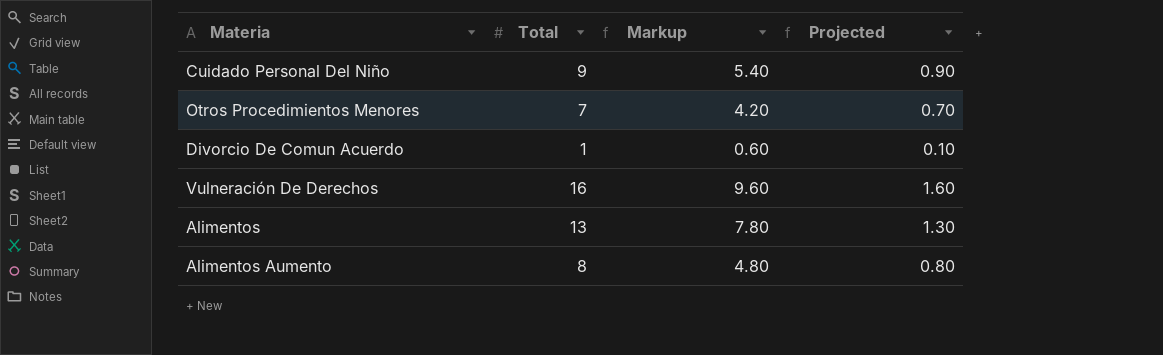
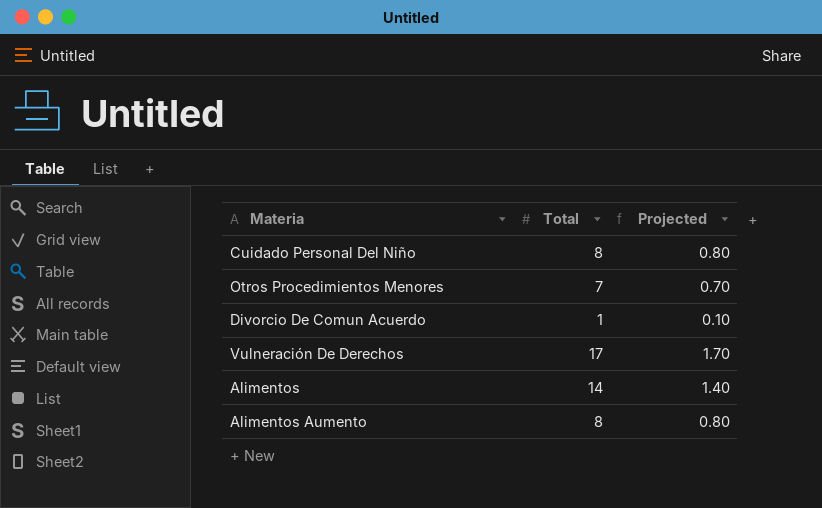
column Markup | formula: [Total] * 0.6 -> none
Cuidado Personal Del Niño | Total: 9 -> 8
Cuidado Personal Del Niño | Projected: 0.90 -> 0.80
Vulneración De Derechos | Total: 16 -> 17
Vulneración De Derechos | Projected: 1.60 -> 1.70
Alimentos | Total: 13 -> 14
Alimentos | Projected: 1.30 -> 1.40

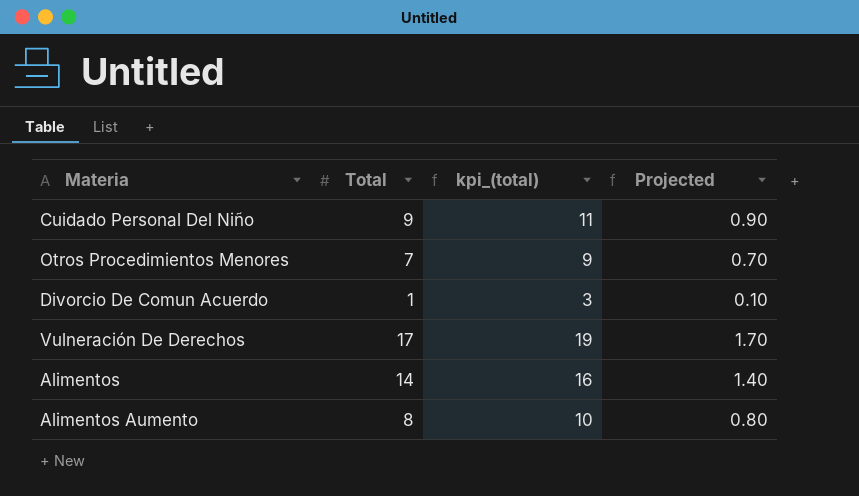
column kpi_(total) | formula: none -> [Total] + 2
Cuidado Personal Del Niño | Total: 8 -> 9
Cuidado Personal Del Niño | Projected: 0.80 -> 0.90

